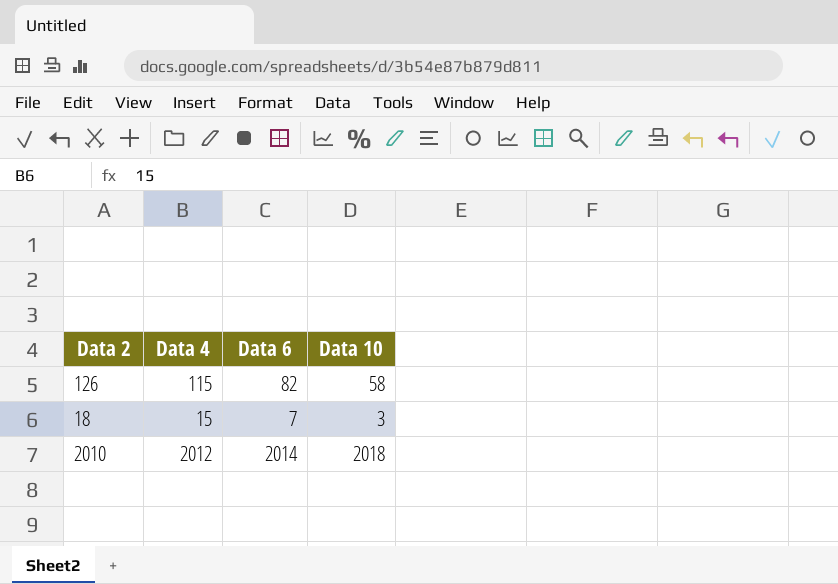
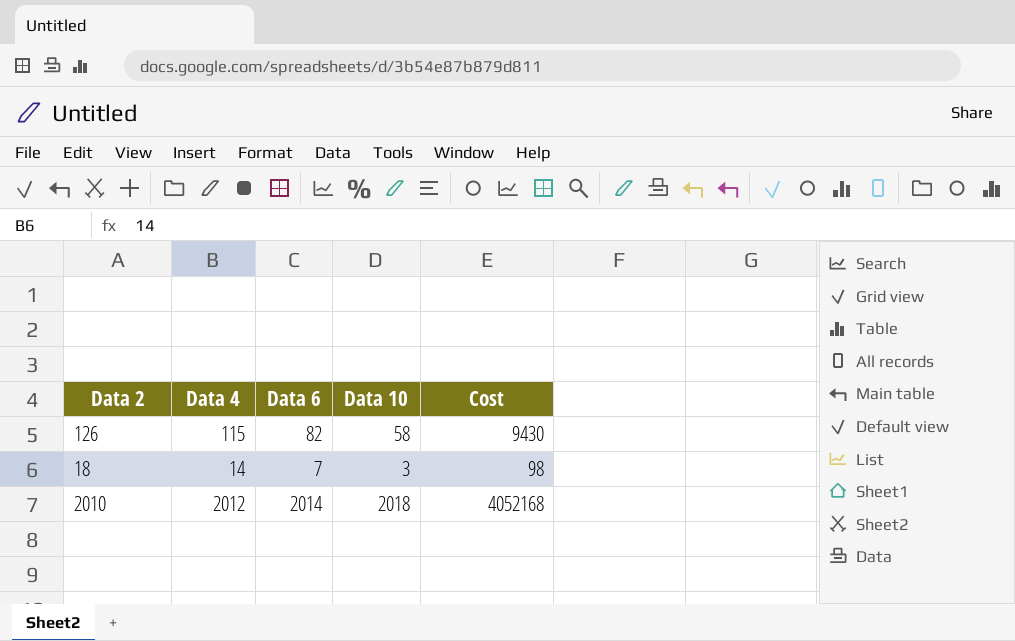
column Cost | formula: none -> [Data 4] * [Data 6]
18 | Data 4: 15 -> 14

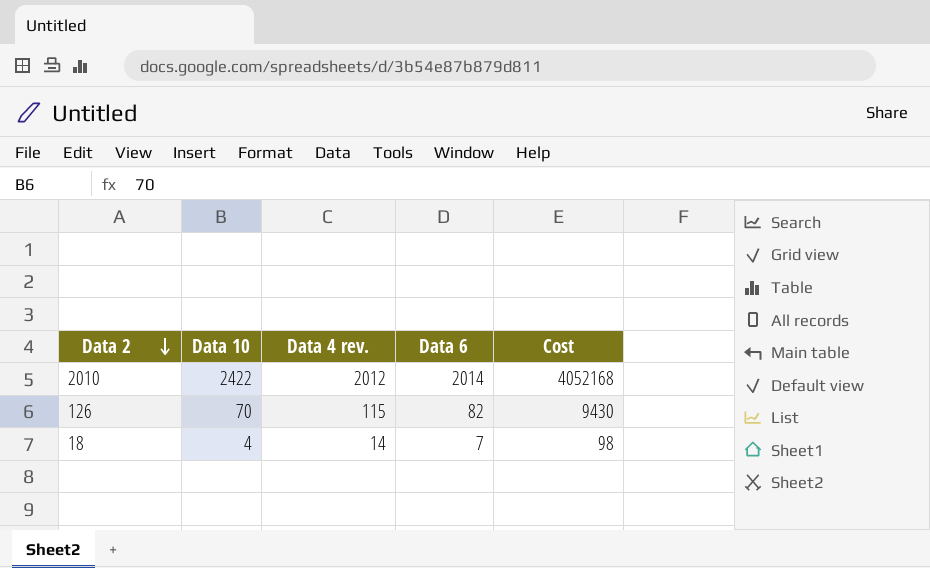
row order: none -> Data 2 descending
column Data 10 | position: 4 -> 2
column name: Data 4 -> Data 4 rev.
2010 | Data 10: 2018 -> 2422
126 | Data 10: 58 -> 70
18 | Data 10: 3 -> 4

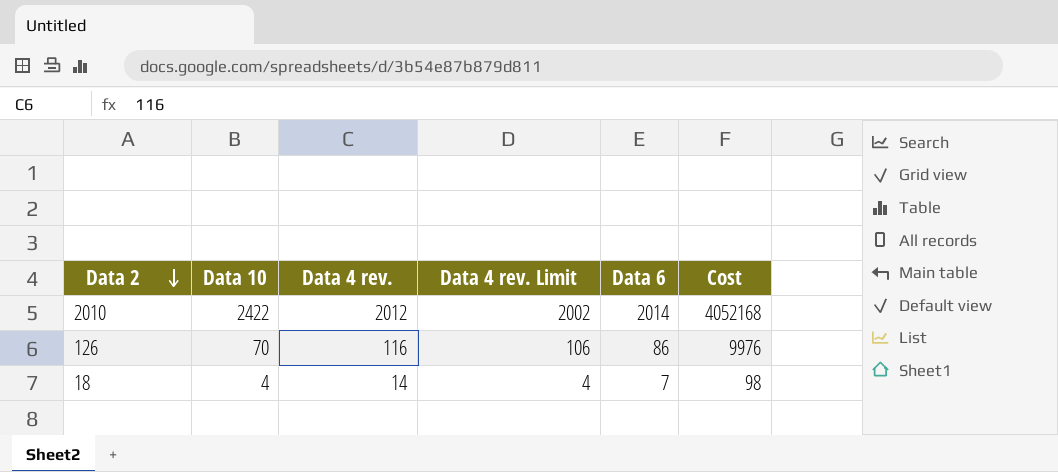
column Data 4 rev. Limit | formula: none -> [Data 4 rev.] - 10
126 | Data 4 rev.: 115 -> 116
126 | Data 6: 82 -> 86
126 | Cost: 9430 -> 9976

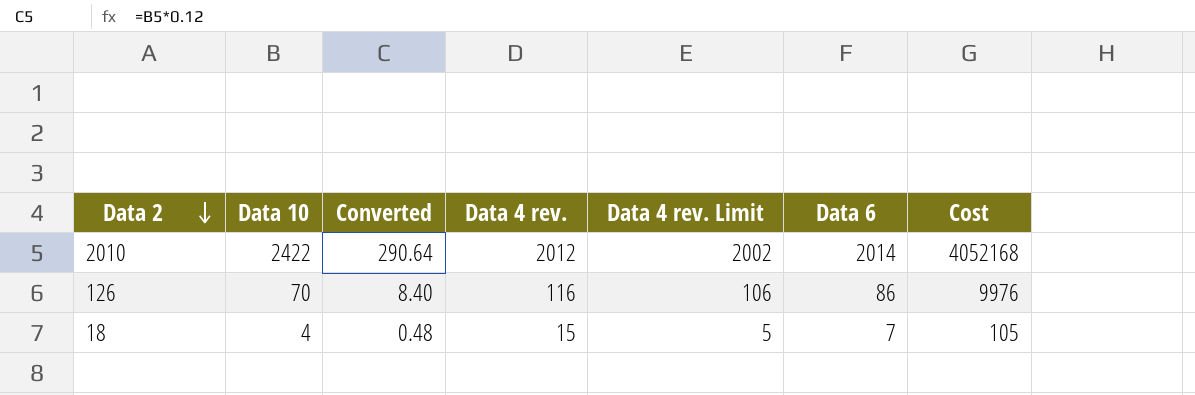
column Converted | formula: none -> [Data 10] * 0.12
18 | Data 4 rev.: 14 -> 15
18 | Data 4 rev. Limit: 4 -> 5
18 | Cost: 98 -> 105

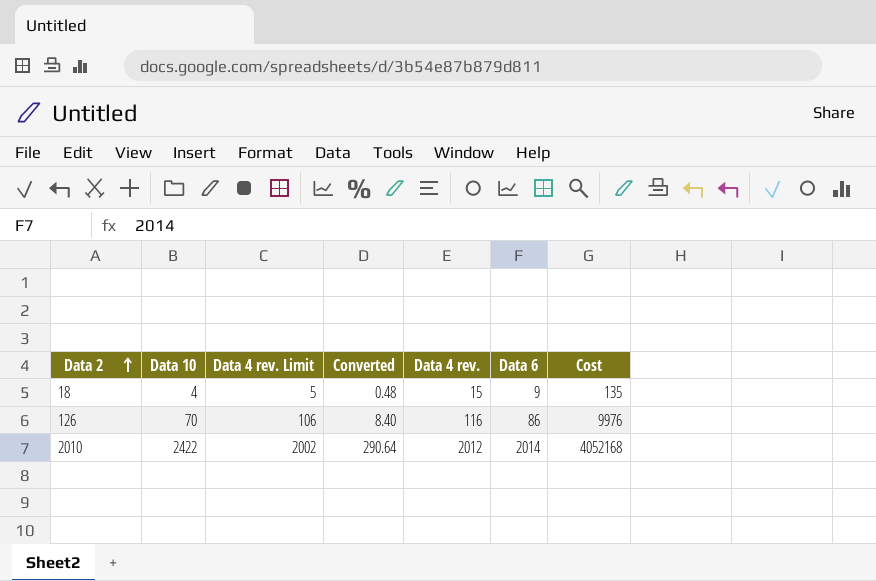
row order: Data 2 descending -> Data 2 ascending
column Data 4 rev. Limit | position: 5 -> 3
18 | Data 6: 7 -> 9
18 | Cost: 105 -> 135

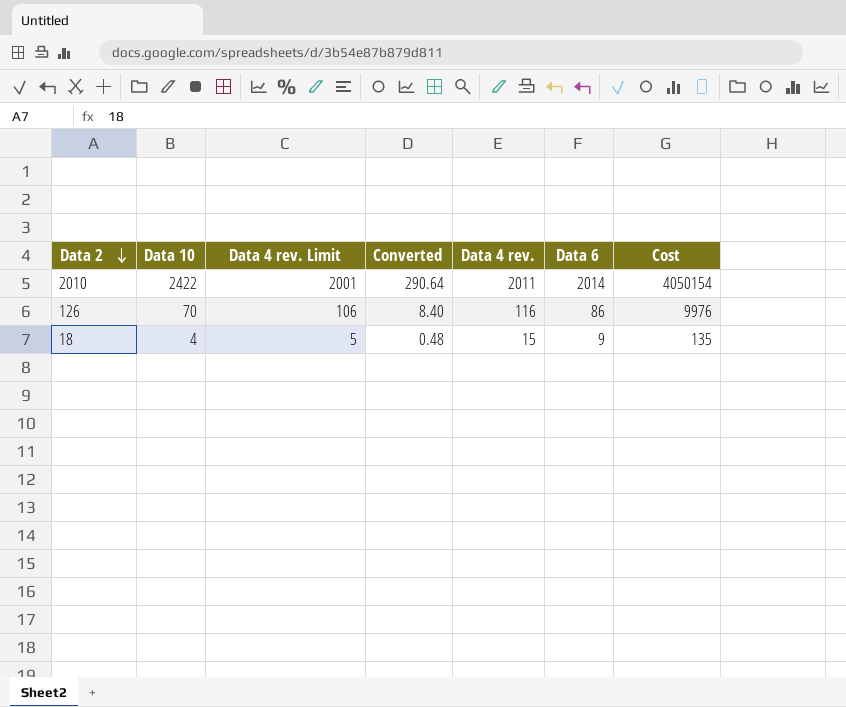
row order: Data 2 ascending -> Data 2 descending
2010 | Data 4 rev. Limit: 2002 -> 2001
2010 | Data 4 rev.: 2012 -> 2011
2010 | Cost: 4052168 -> 4050154

